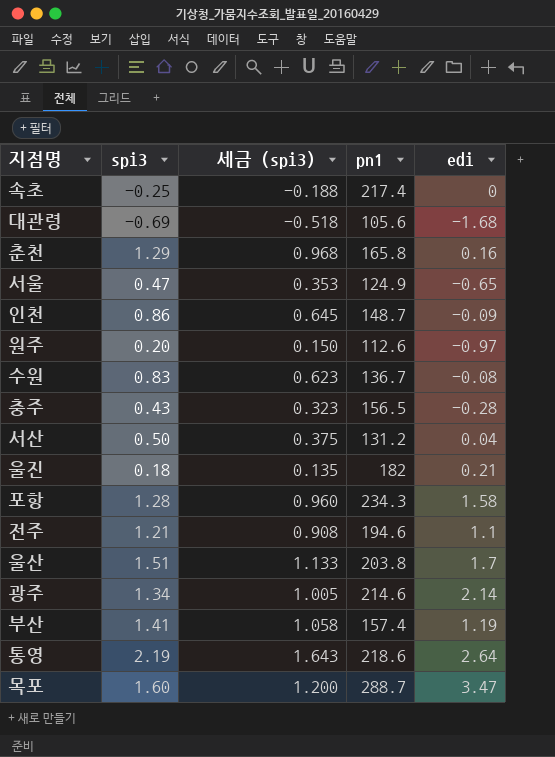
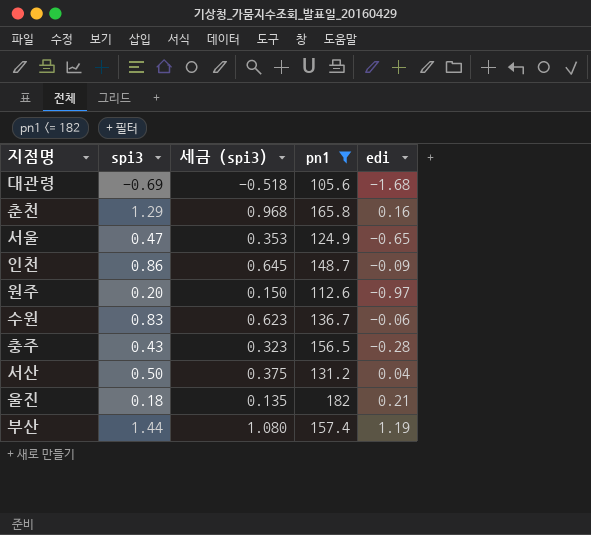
filter: none -> pn1 <= 182
수원 | edi: -0.08 -> -0.06
부산 | spi3: 1.41 -> 1.44
부산 | 세금 (spi3): 1.058 -> 1.080

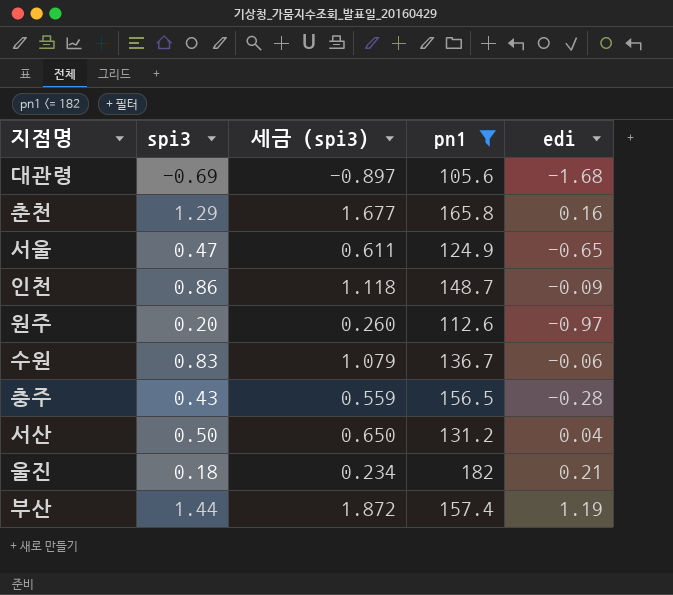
column 세금 (spi3) | formula: [spi3] * 0.75 -> [spi3] * 1.3

